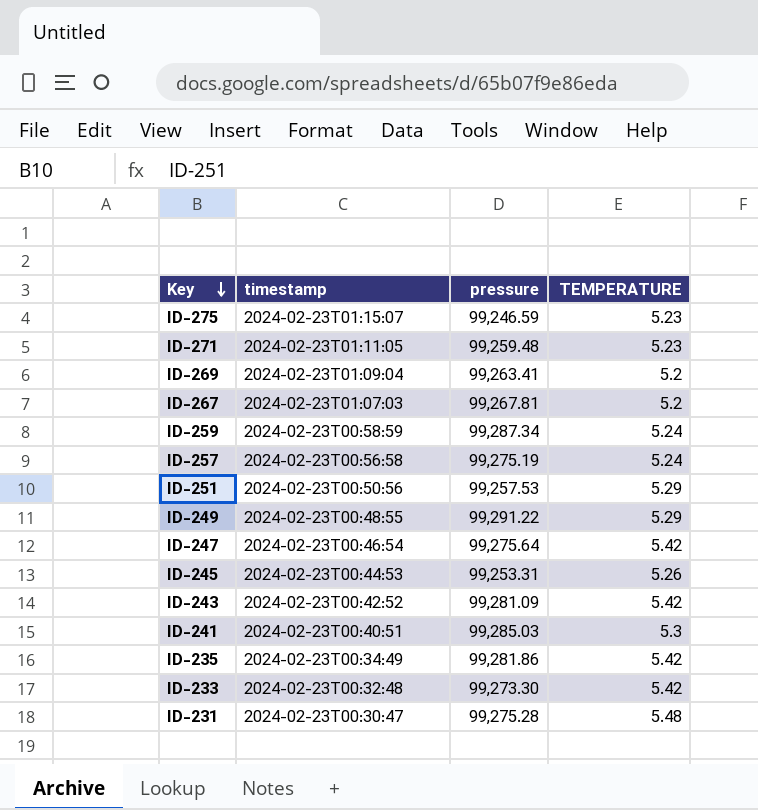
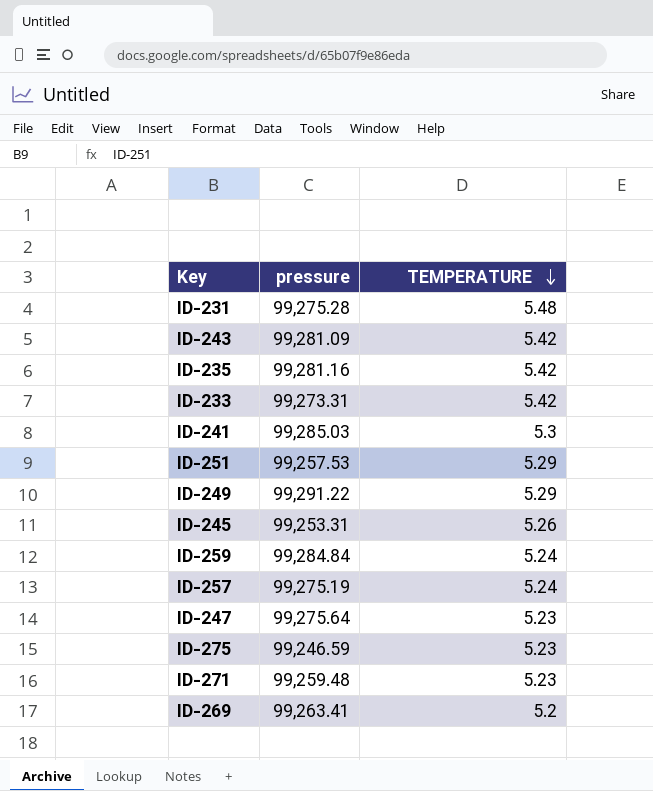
row order: Key descending -> TEMPERATURE descending
column timestamp | position: 2 -> none
row ID-267: 2024-02-23T01:07:03 | 99,267.81 | 5.2 -> none
ID-235 | pressure: 99,281.86 -> 99,281.16
ID-233 | pressure: 99,273.30 -> 99,273.31
ID-259 | pressure: 99,287.34 -> 99,284.84
ID-247 | TEMPERATURE: 5.42 -> 5.23

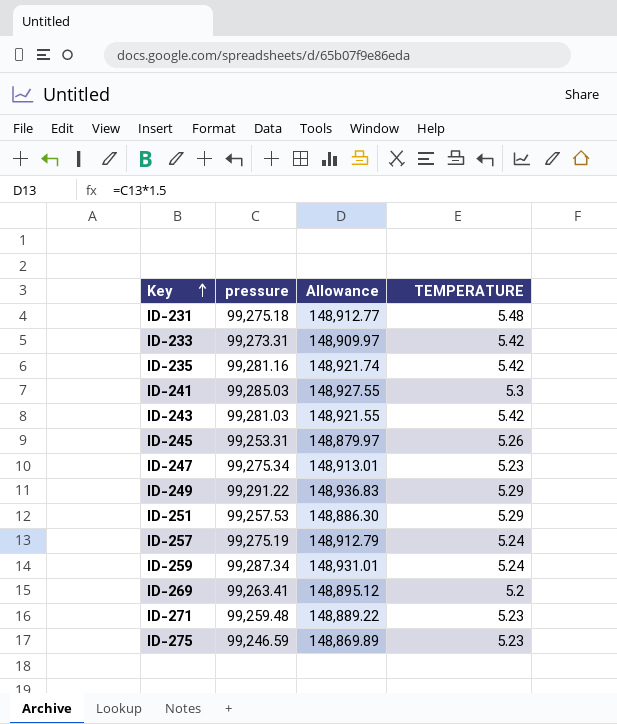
row order: TEMPERATURE descending -> Key ascending
column Allowance | formula: none -> [pressure] * 1.5
ID-231 | pressure: 99,275.28 -> 99,275.18
ID-243 | pressure: 99,281.09 -> 99,281.03
ID-247 | pressure: 99,275.64 -> 99,275.34
ID-259 | pressure: 99,284.84 -> 99,287.34

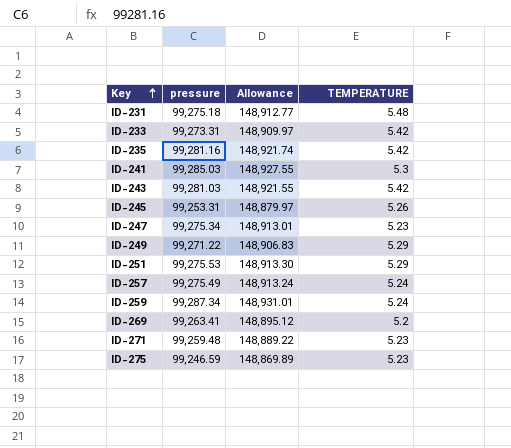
ID-249 | pressure: 99,291.22 -> 99,271.22
ID-249 | Allowance: 148,936.83 -> 148,906.83
ID-251 | pressure: 99,257.53 -> 99,275.53
ID-251 | Allowance: 148,886.30 -> 148,913.30
ID-257 | pressure: 99,275.19 -> 99,275.49
ID-257 | Allowance: 148,912.79 -> 148,913.24

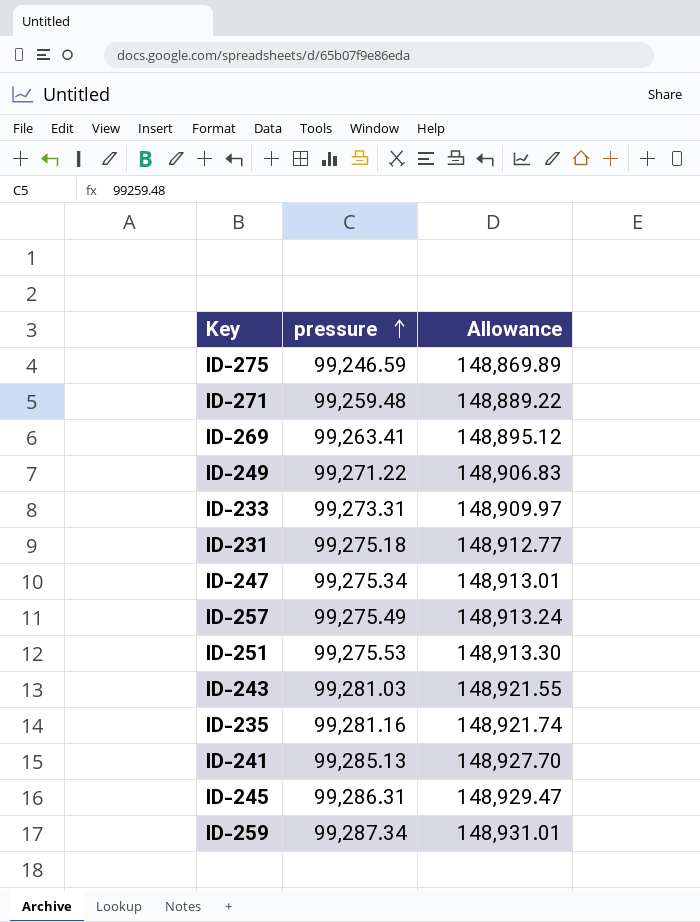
row order: Key ascending -> pressure ascending
column TEMPERATURE | position: 4 -> none
ID-241 | pressure: 99,285.03 -> 99,285.13
ID-241 | Allowance: 148,927.55 -> 148,927.70
ID-245 | pressure: 99,253.31 -> 99,286.31
ID-245 | Allowance: 148,879.97 -> 148,929.47

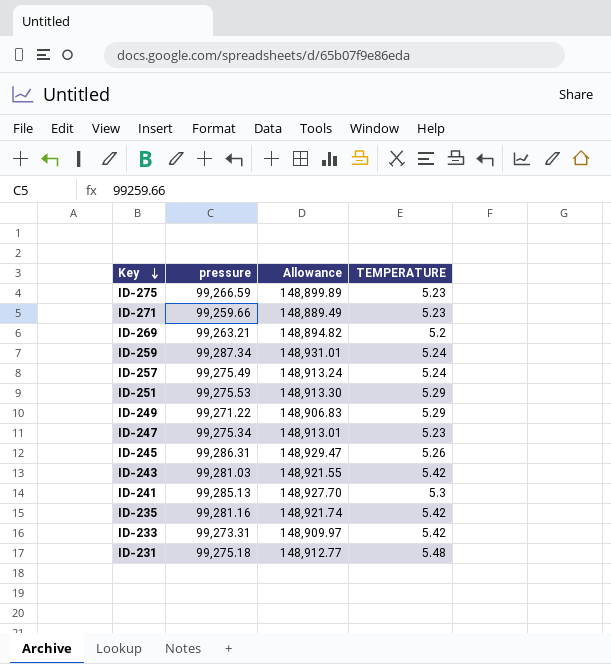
row order: pressure ascending -> Key descending
column TEMPERATURE | position: none -> 4
ID-275 | pressure: 99,246.59 -> 99,266.59
ID-275 | Allowance: 148,869.89 -> 148,899.89
ID-271 | pressure: 99,259.48 -> 99,259.66
ID-271 | Allowance: 148,889.22 -> 148,889.49
ID-269 | pressure: 99,263.41 -> 99,263.21
ID-269 | Allowance: 148,895.12 -> 148,894.82

